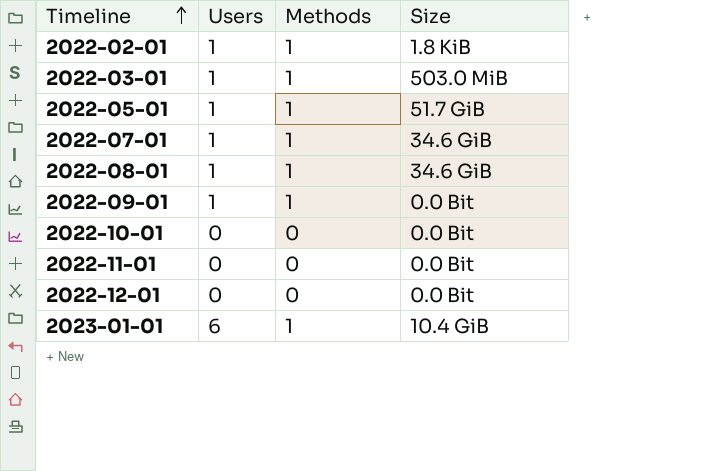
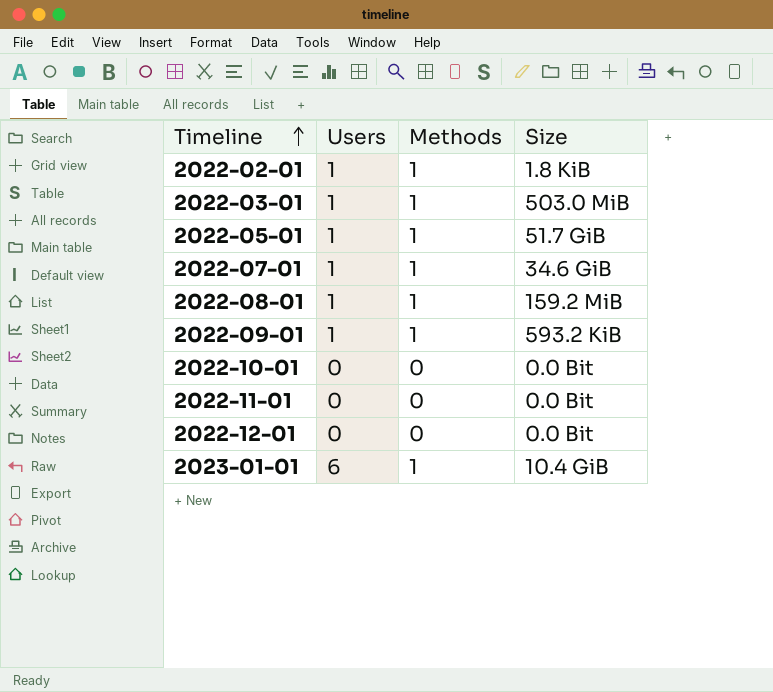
2022-08-01 | Size: 34.6 GiB -> 159.2 MiB
2022-09-01 | Size: 0.0 Bit -> 593.2 KiB

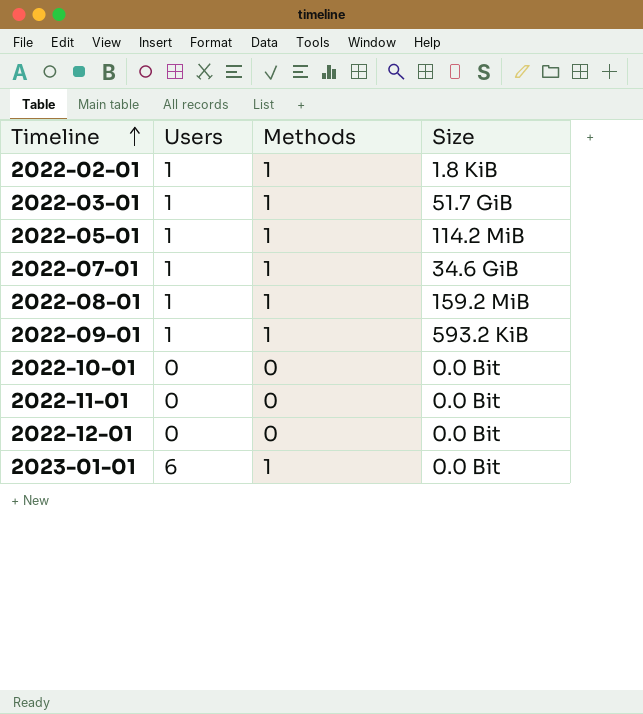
2022-03-01 | Size: 503.0 MiB -> 51.7 GiB
2022-05-01 | Size: 51.7 GiB -> 114.2 MiB
2023-01-01 | Size: 10.4 GiB -> 0.0 Bit

